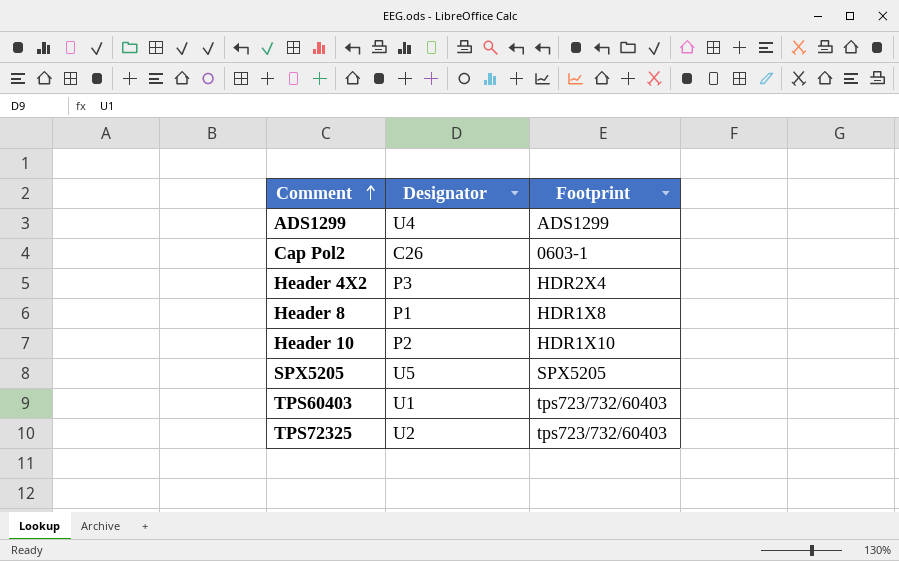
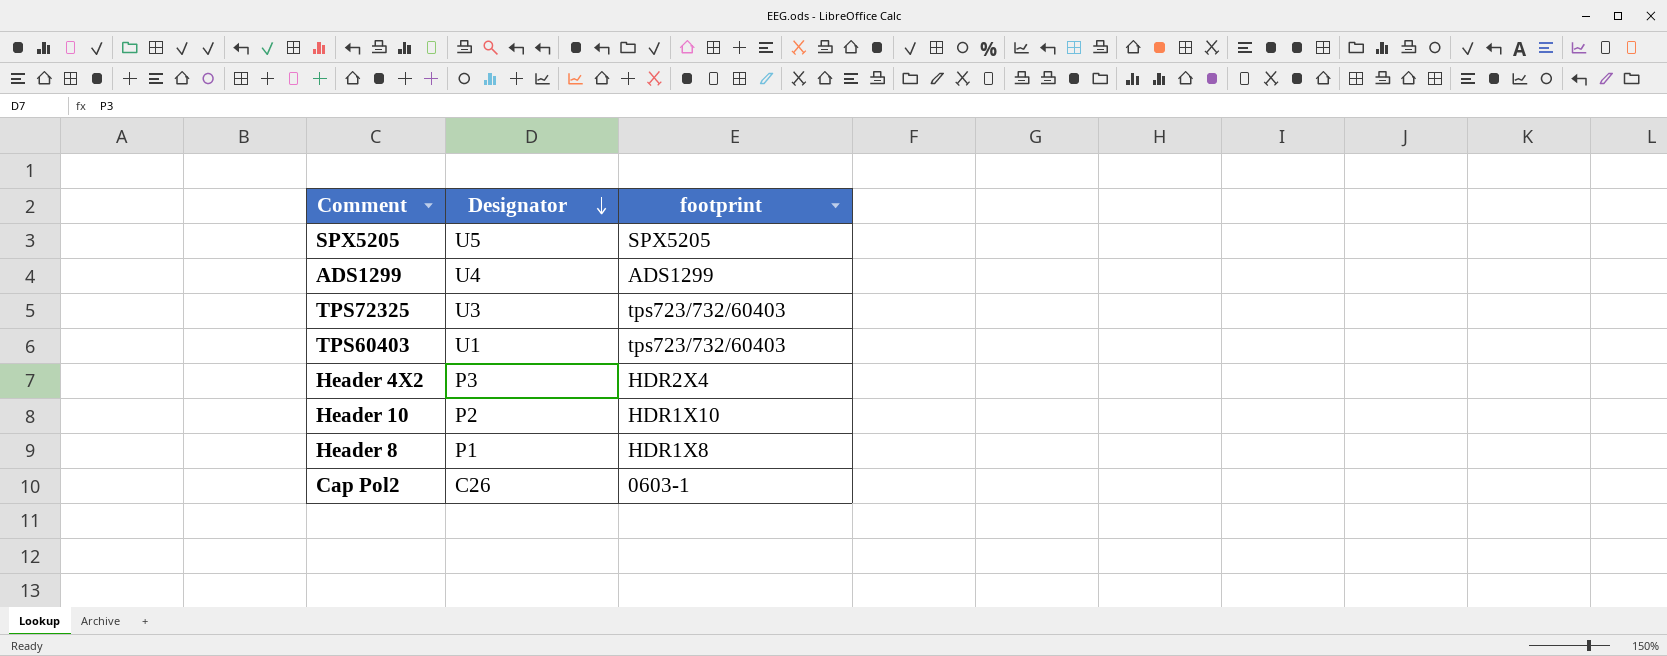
row order: Comment ascending -> Designator descending
column name: Footprint -> footprint
TPS72325 | Designator: U2 -> U3

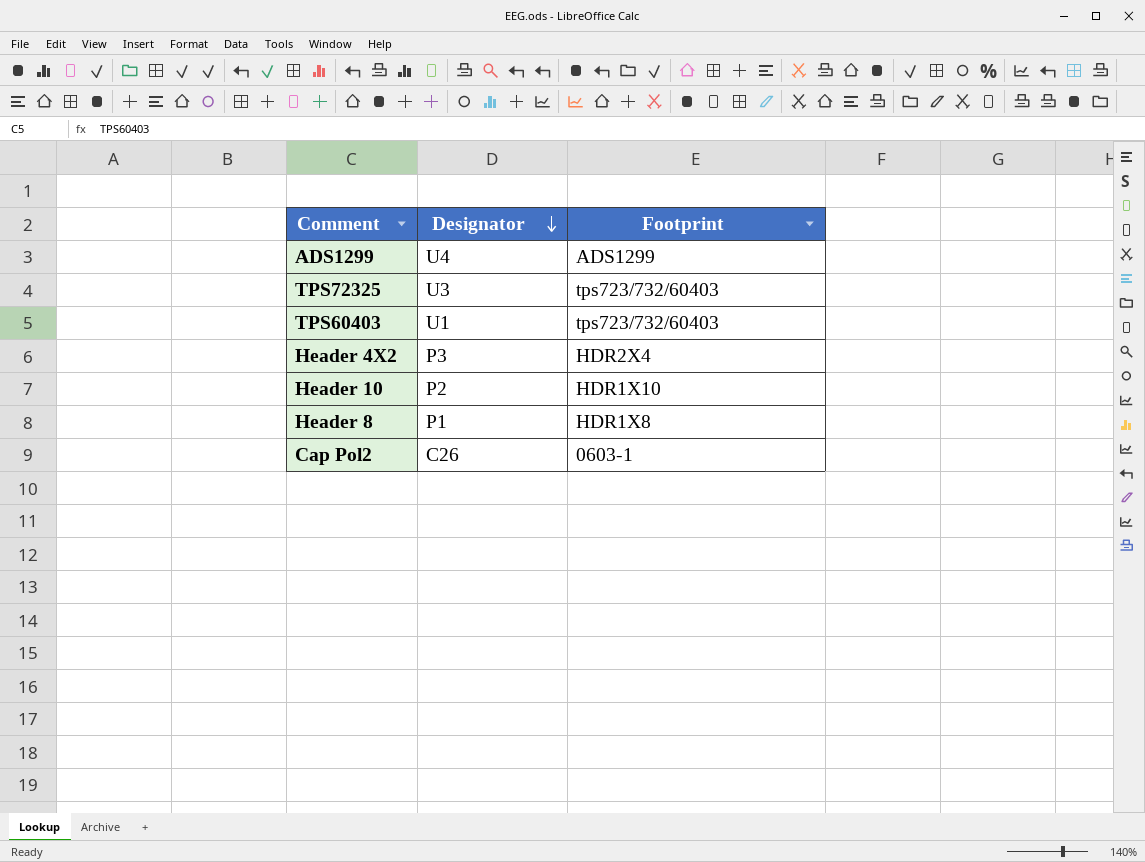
column name: footprint -> Footprint
row SPX5205: U5 | SPX5205 -> none

